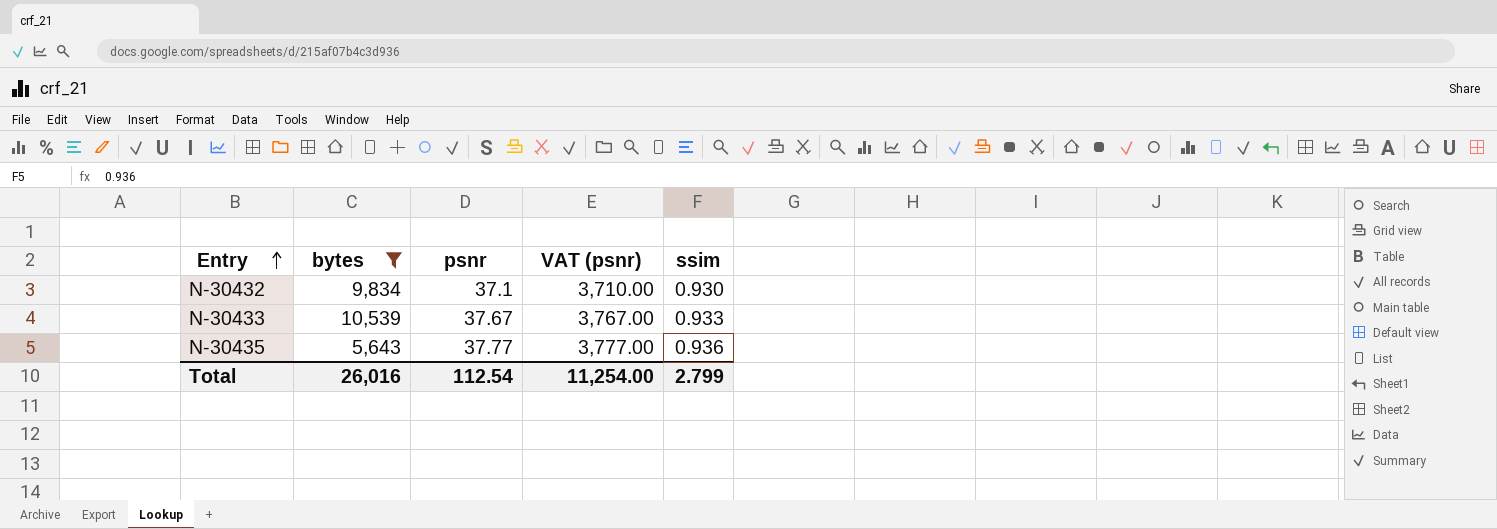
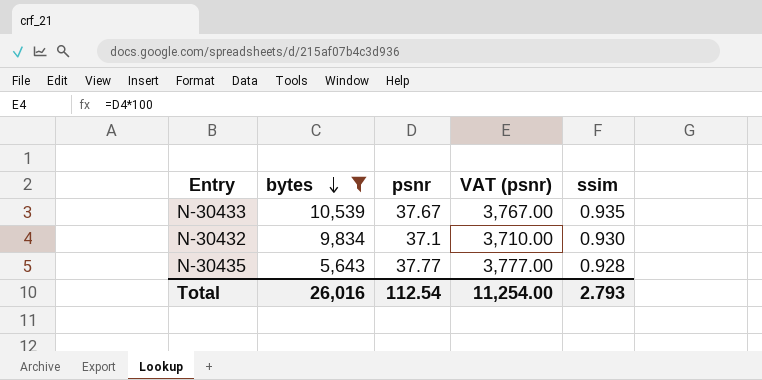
row order: Entry ascending -> bytes descending
N-30433 | ssim: 0.933 -> 0.935
N-30435 | ssim: 0.936 -> 0.928
Total | ssim: 2.799 -> 2.793

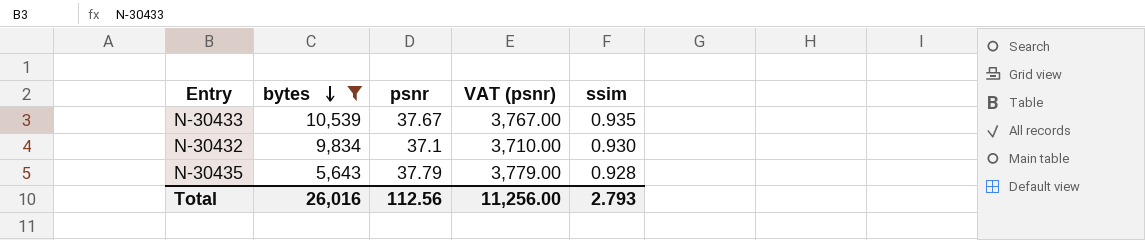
N-30435 | psnr: 37.77 -> 37.79
N-30435 | VAT (psnr): 3,777.00 -> 3,779.00
Total | psnr: 112.54 -> 112.56
Total | VAT (psnr): 11,254.00 -> 11,256.00

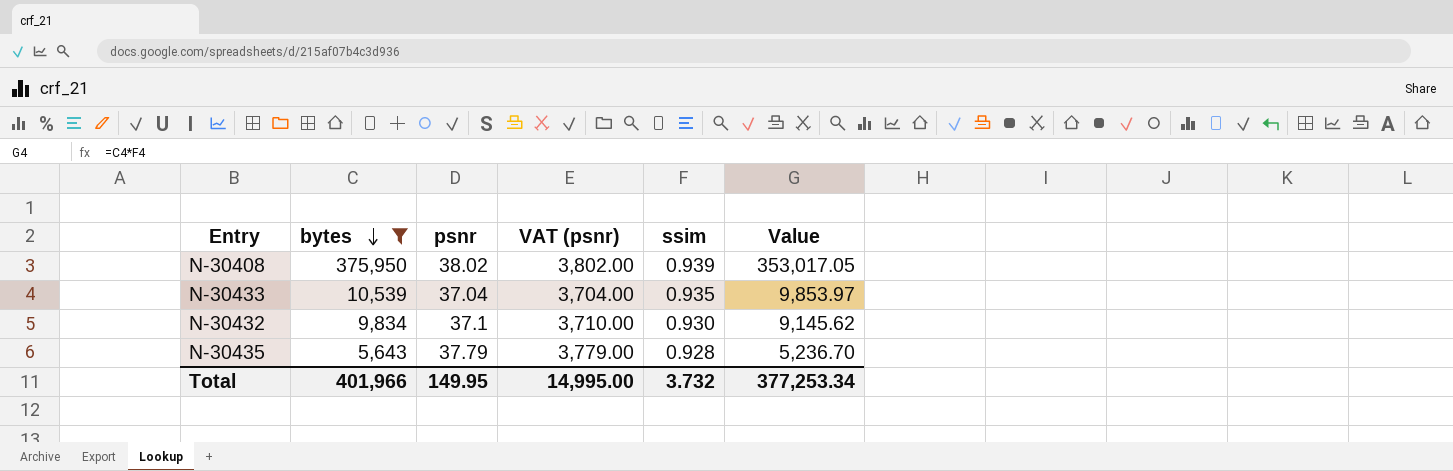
column Value | formula: none -> [bytes] * [ssim]
row N-30408: none -> 375,950 | 38.02 | 3,802.00 | 0.939 | 353,017.05
N-30433 | psnr: 37.67 -> 37.04
N-30433 | VAT (psnr): 3,767.00 -> 3,704.00
Total | bytes: 26,016 -> 401,966
Total | psnr: 112.56 -> 149.95
Total | VAT (psnr): 11,256.00 -> 14,995.00
Total | ssim: 2.793 -> 3.732

